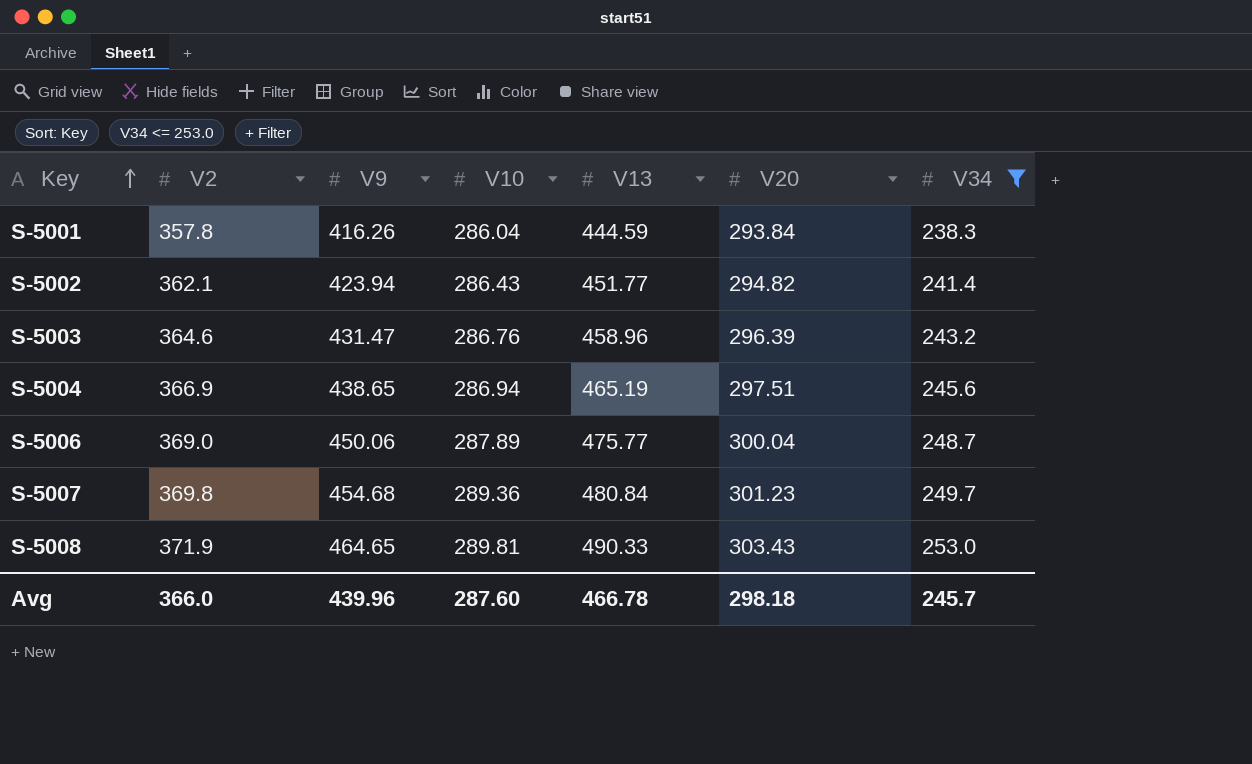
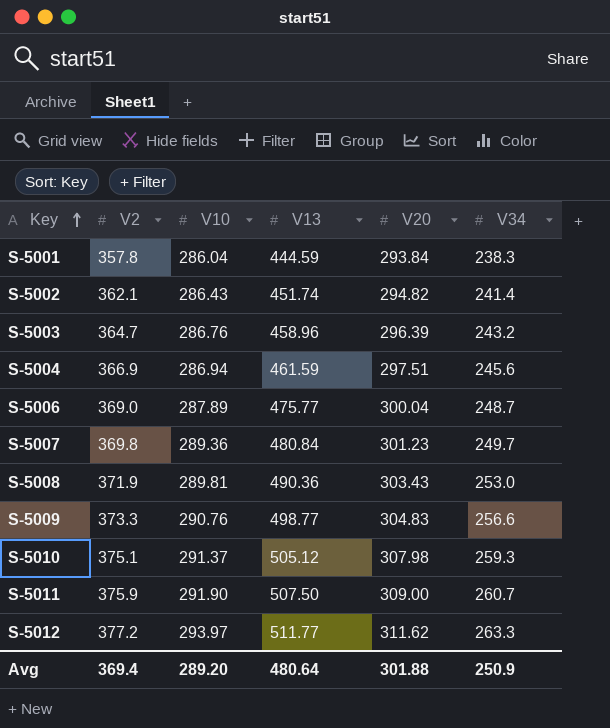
filter: V34 <= 253.0 -> none
column V9 | position: 3 -> none
S-5002 | V13: 451.77 -> 451.74
S-5003 | V2: 364.6 -> 364.7
S-5004 | V13: 465.19 -> 461.59
S-5008 | V13: 490.33 -> 490.36
Avg | V2: 366.0 -> 369.4
Avg | V10: 287.60 -> 289.20
Avg | V13: 466.78 -> 480.64
Avg | V20: 298.18 -> 301.88
Avg | V34: 245.7 -> 250.9

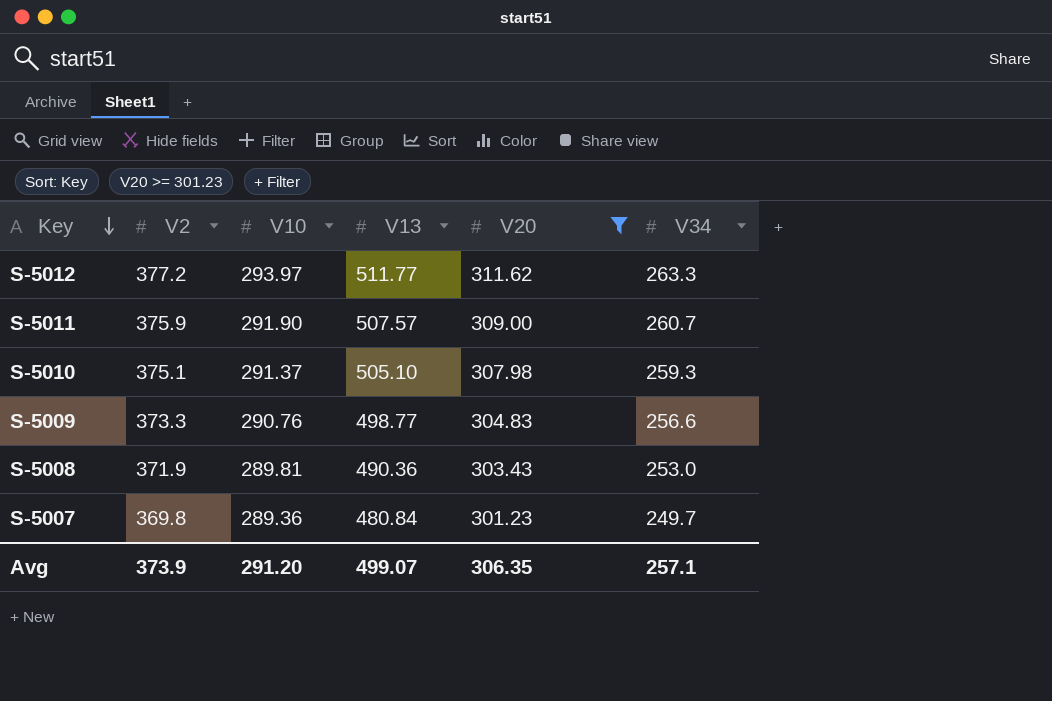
filter: none -> V20 >= 301.23
row order: Key ascending -> Key descending
S-5011 | V13: 507.50 -> 507.57
S-5010 | V13: 505.12 -> 505.10
Avg | V2: 369.4 -> 373.9
Avg | V10: 289.20 -> 291.20
Avg | V13: 480.64 -> 499.07
Avg | V20: 301.88 -> 306.35
Avg | V34: 250.9 -> 257.1

